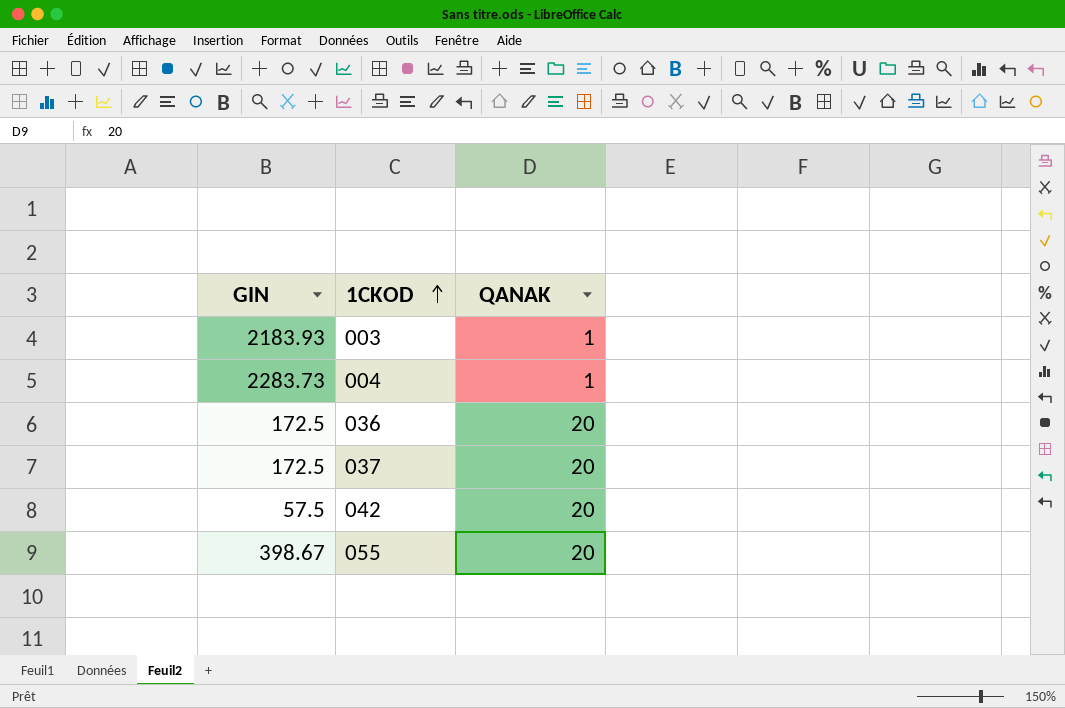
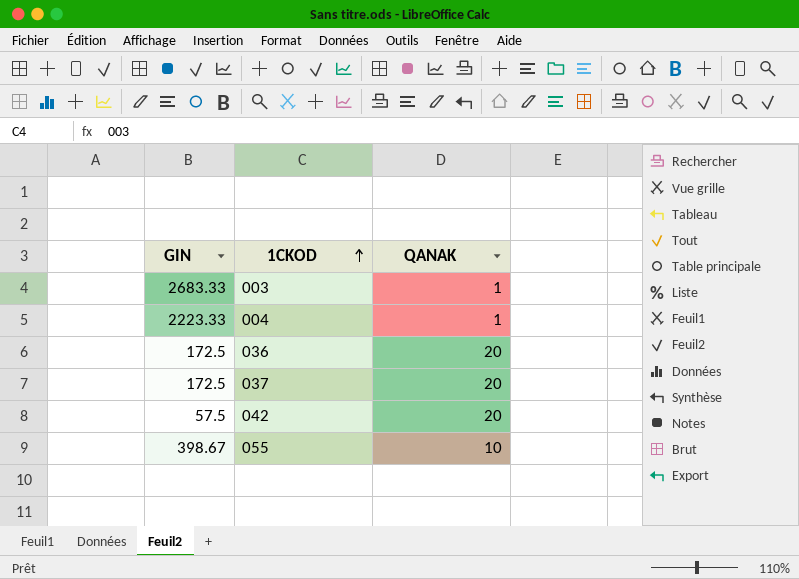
003 | GIN: 2183.93 -> 2683.33
004 | GIN: 2283.73 -> 2223.33
055 | QANAK: 20 -> 10

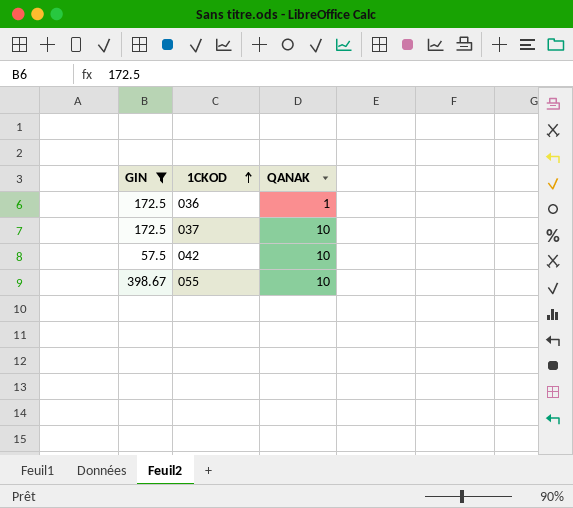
filter: none -> GIN <= 398.67
036 | QANAK: 20 -> 1
037 | QANAK: 20 -> 10
042 | QANAK: 20 -> 10

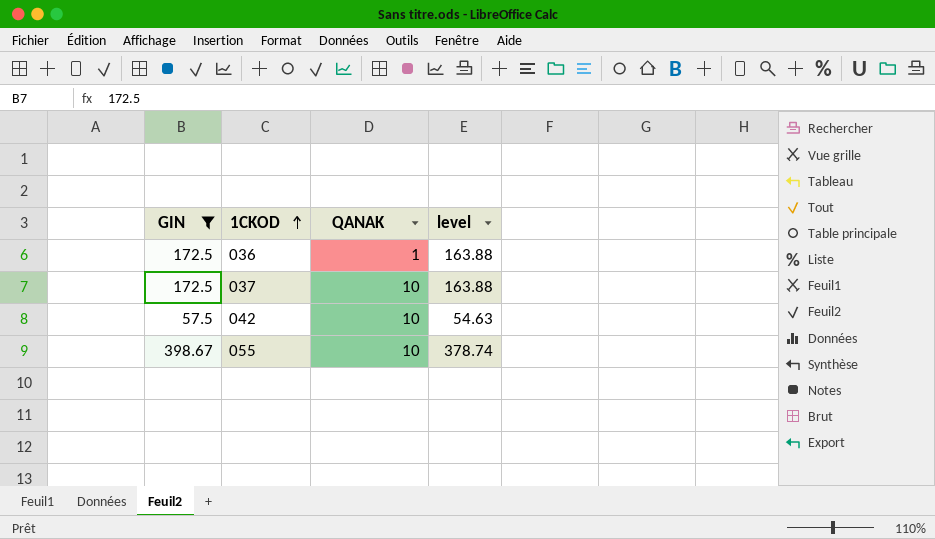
column level | formula: none -> [GIN] * 0.95

